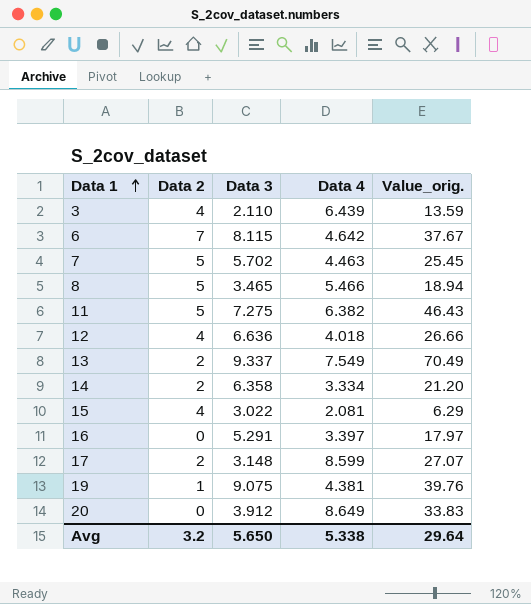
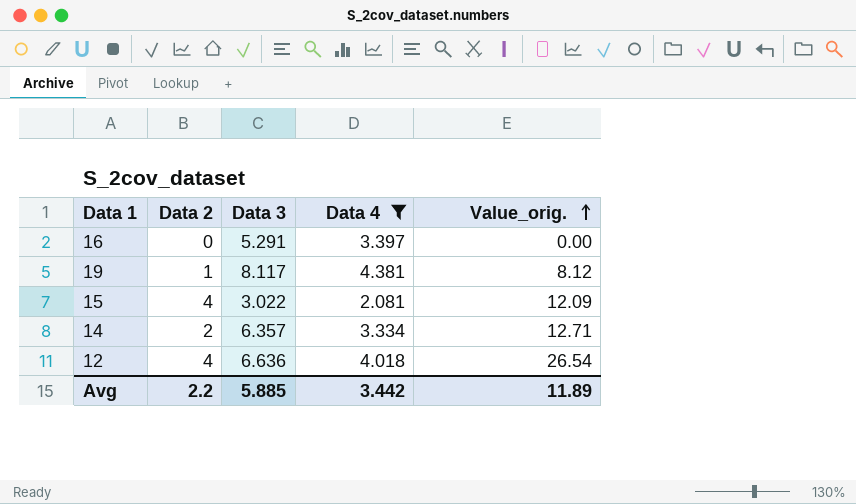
filter: none -> Data 4 <= 4.381
row order: Data 1 ascending -> Value_orig. ascending
column Value_orig. | formula: [Data 3] * [Data 4] -> [Data 2] * [Data 3]
19 | Data 3: 9.075 -> 8.117
14 | Data 3: 6.358 -> 6.357
Avg | Data 2: 3.2 -> 2.2
Avg | Data 3: 5.650 -> 5.885
Avg | Data 4: 5.338 -> 3.442
Avg | Value_orig.: 29.64 -> 11.89

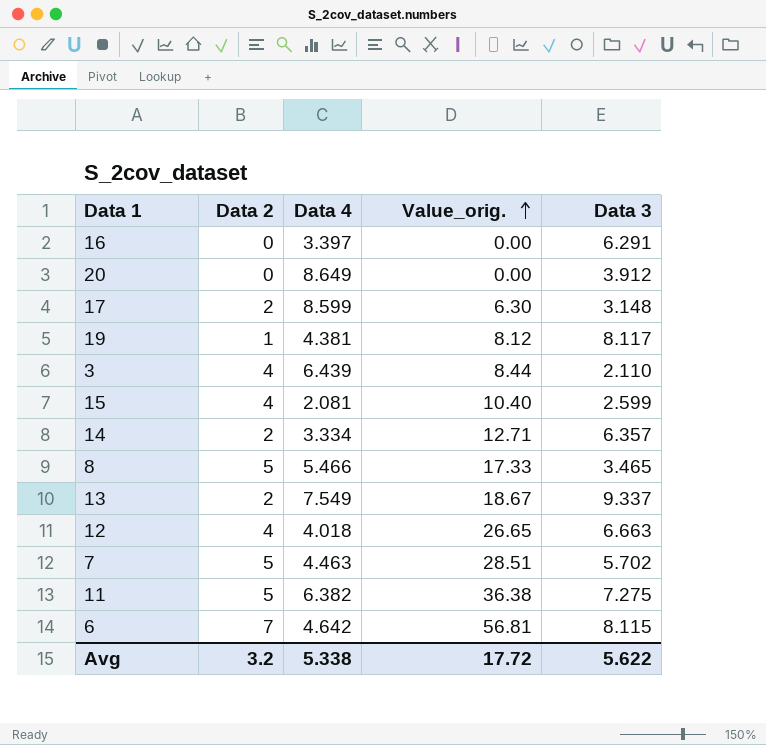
filter: Data 4 <= 4.381 -> none
column Data 3 | position: 3 -> 5
16 | Data 3: 5.291 -> 6.291
15 | Value_orig.: 12.09 -> 10.40
15 | Data 3: 3.022 -> 2.599
12 | Value_orig.: 26.54 -> 26.65
12 | Data 3: 6.636 -> 6.663
Avg | Data 2: 2.2 -> 3.2
Avg | Data 4: 3.442 -> 5.338
Avg | Value_orig.: 11.89 -> 17.72
Avg | Data 3: 5.885 -> 5.622

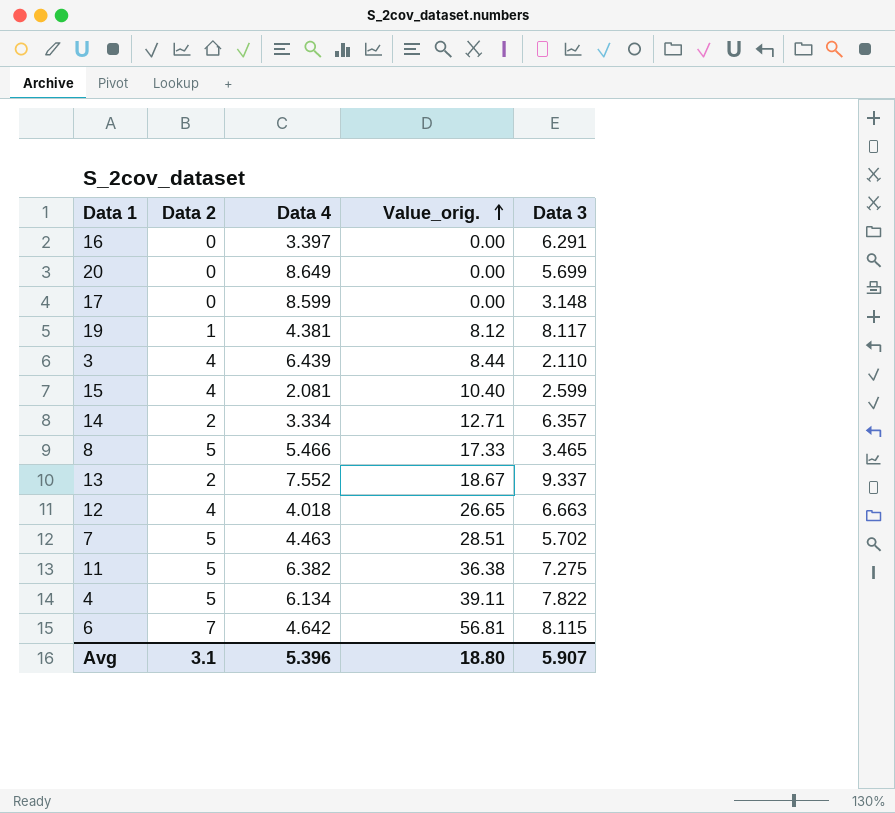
20 | Data 3: 3.912 -> 5.699
17 | Data 2: 2 -> 0
17 | Value_orig.: 6.30 -> 0.00
13 | Data 4: 7.549 -> 7.552
row 4: none -> 5 | 6.134 | 39.11 | 7.822
Avg | Data 2: 3.2 -> 3.1
Avg | Data 4: 5.338 -> 5.396
Avg | Value_orig.: 17.72 -> 18.80
Avg | Data 3: 5.622 -> 5.907

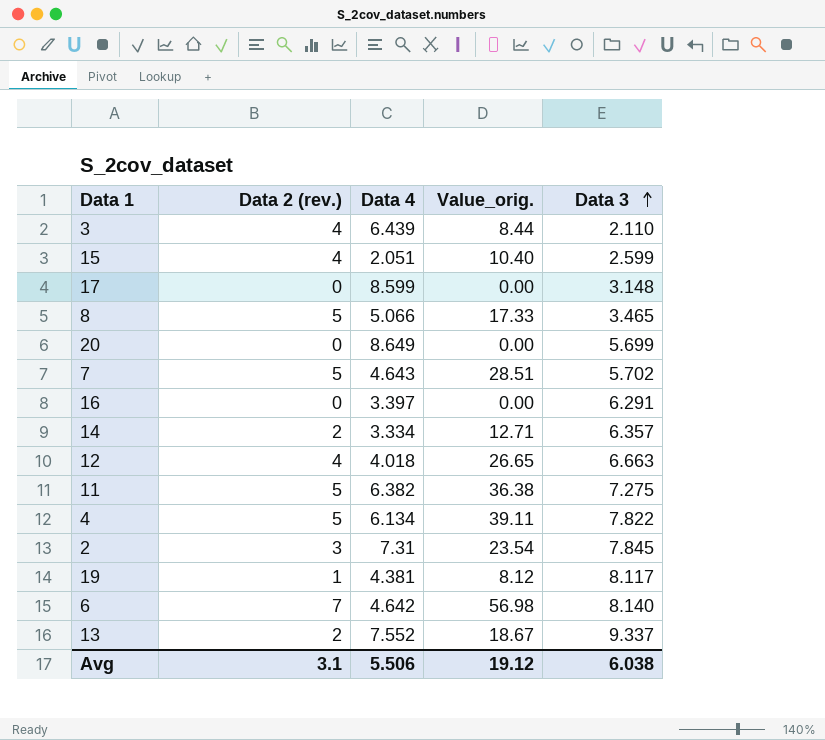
row order: Value_orig. ascending -> Data 3 ascending
column name: Data 2 -> Data 2 (rev.)
15 | Data 4: 2.081 -> 2.051
8 | Data 4: 5.466 -> 5.066
7 | Data 4: 4.463 -> 4.643
row 2: none -> 3 | 7.31 | 23.54 | 7.845
6 | Value_orig.: 56.81 -> 56.98
6 | Data 3: 8.115 -> 8.140
Avg | Data 4: 5.396 -> 5.506
Avg | Value_orig.: 18.80 -> 19.12
Avg | Data 3: 5.907 -> 6.038

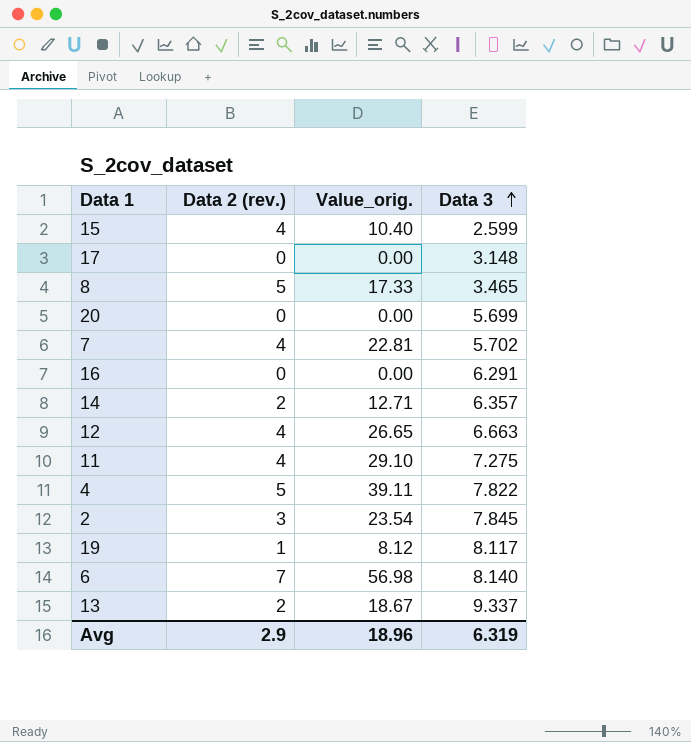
column Data 4 | position: 3 -> none
row 3: 4 | 6.439 | 8.44 | 2.110 -> none
7 | Data 2 (rev.): 5 -> 4
7 | Value_orig.: 28.51 -> 22.81
11 | Data 2 (rev.): 5 -> 4
11 | Value_orig.: 36.38 -> 29.10
Avg | Data 2 (rev.): 3.1 -> 2.9
Avg | Value_orig.: 19.12 -> 18.96
Avg | Data 3: 6.038 -> 6.319

